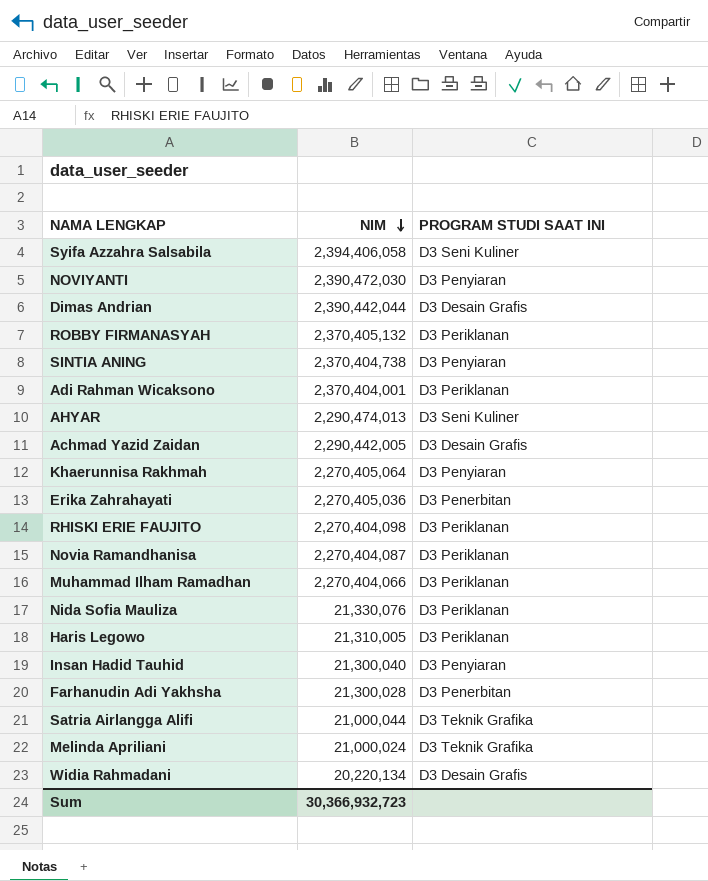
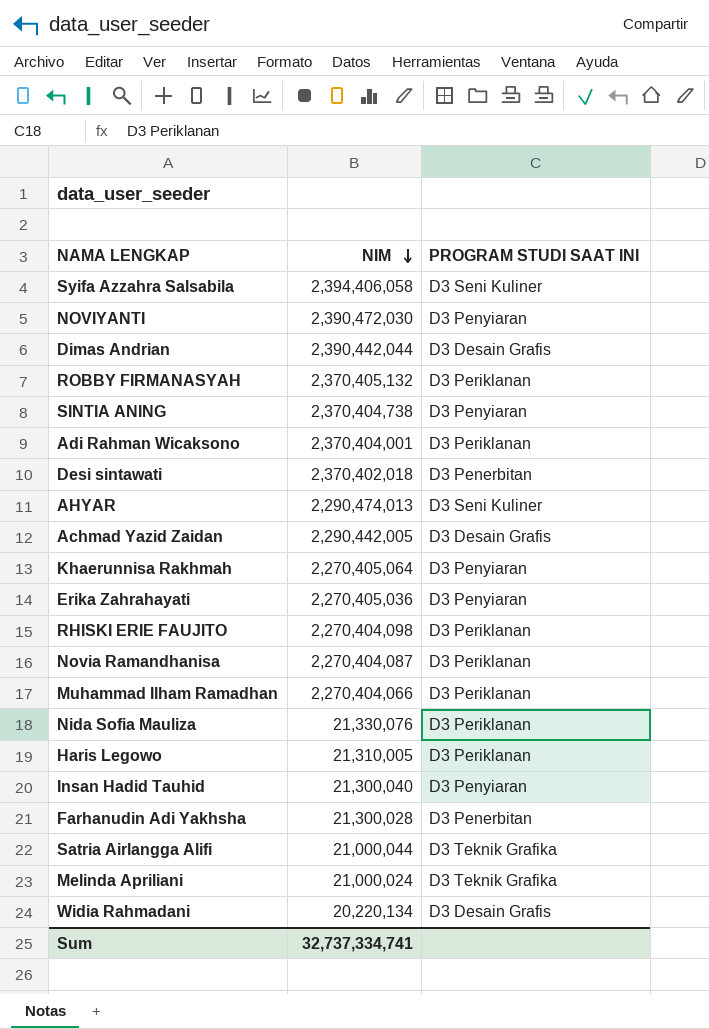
row Desi sintawati: none -> 2,370,402,018 | D3 Penerbitan
Erika Zahrahayati | PROGRAM STUDI SAAT INI: D3 Penerbitan -> D3 Penyiaran
Sum | NIM: 30,366,932,723 -> 32,737,334,741

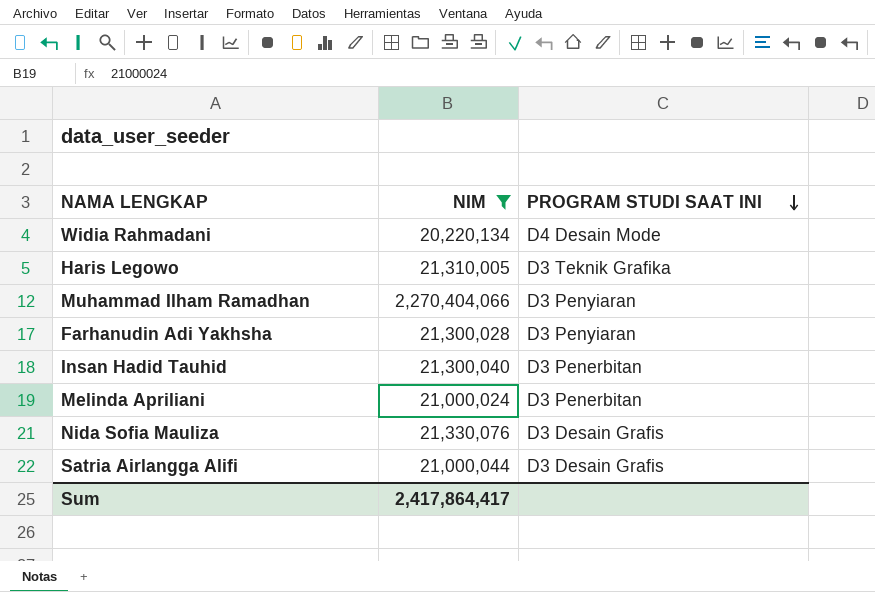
filter: none -> NIM <= 2,270,404,066
row order: NIM descending -> PROGRAM STUDI SAAT INI descending
Widia Rahmadani | PROGRAM STUDI SAAT INI: D3 Desain Grafis -> D4 Desain Mode
Haris Legowo | PROGRAM STUDI SAAT INI: D3 Periklanan -> D3 Teknik Grafika
Muhammad Ilham Ramadhan | PROGRAM STUDI SAAT INI: D3 Periklanan -> D3 Penyiaran
Farhanudin Adi Yakhsha | PROGRAM STUDI SAAT INI: D3 Penerbitan -> D3 Penyiaran
Insan Hadid Tauhid | PROGRAM STUDI SAAT INI: D3 Penyiaran -> D3 Penerbitan
Melinda Apriliani | PROGRAM STUDI SAAT INI: D3 Teknik Grafika -> D3 Penerbitan
Nida Sofia Mauliza | PROGRAM STUDI SAAT INI: D3 Periklanan -> D3 Desain Grafis
Satria Airlangga Alifi | PROGRAM STUDI SAAT INI: D3 Teknik Grafika -> D3 Desain Grafis
Sum | NIM: 32,737,334,741 -> 2,417,864,417

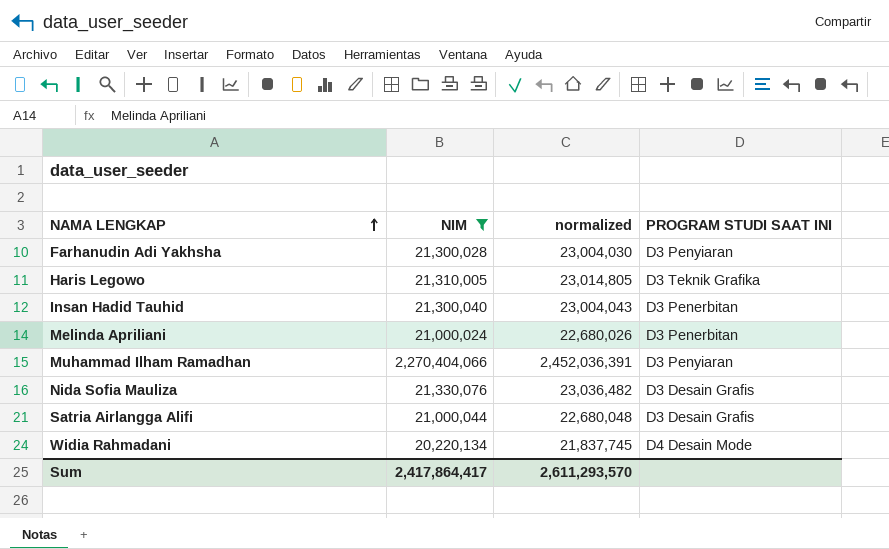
row order: PROGRAM STUDI SAAT INI descending -> NAMA LENGKAP ascending
column normalized | formula: none -> [NIM] * 1.08

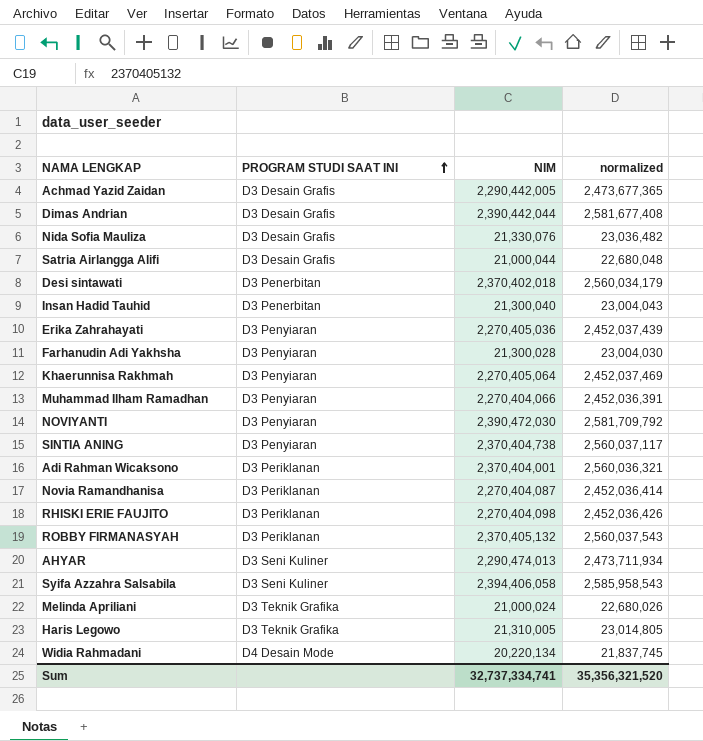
filter: NIM <= 2,270,404,066 -> none
row order: NAMA LENGKAP ascending -> PROGRAM STUDI SAAT INI ascending
column PROGRAM STUDI SAAT INI | position: 4 -> 2
Melinda Apriliani | PROGRAM STUDI SAAT INI: D3 Penerbitan -> D3 Teknik Grafika
Sum | NIM: 2,417,864,417 -> 32,737,334,741
Sum | normalized: 2,611,293,570 -> 35,356,321,520

